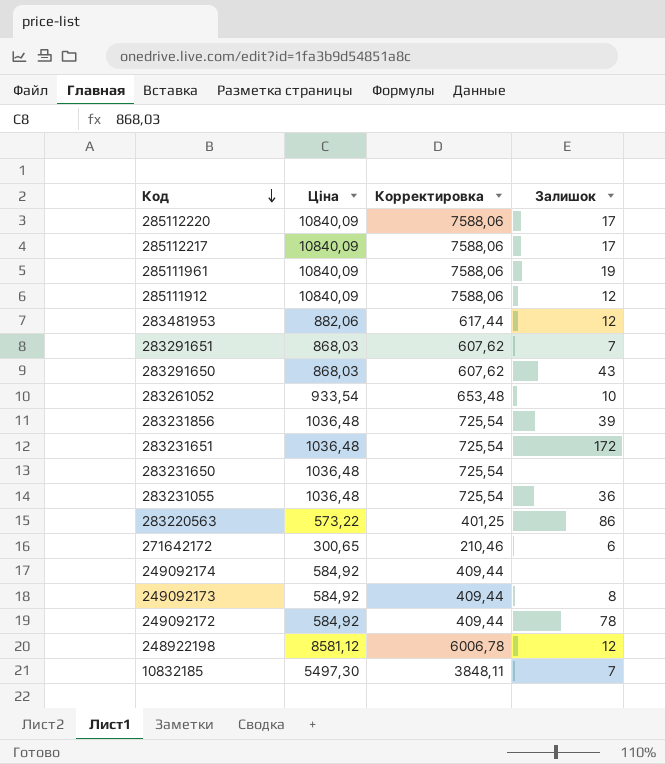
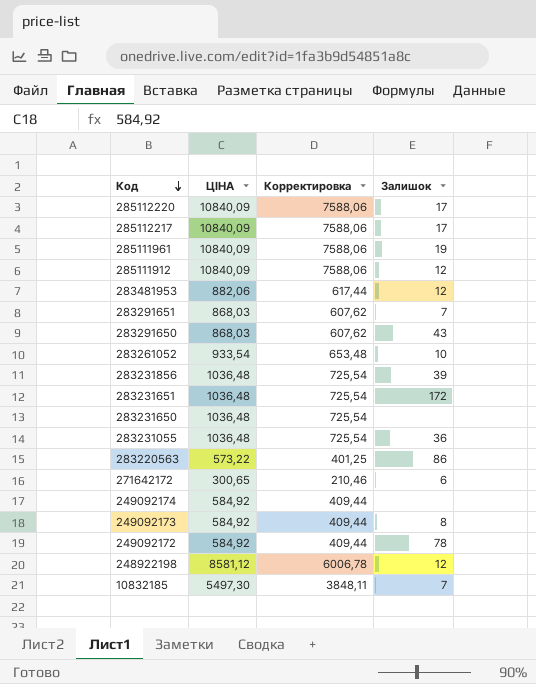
column name: Ціна -> ЦІНА

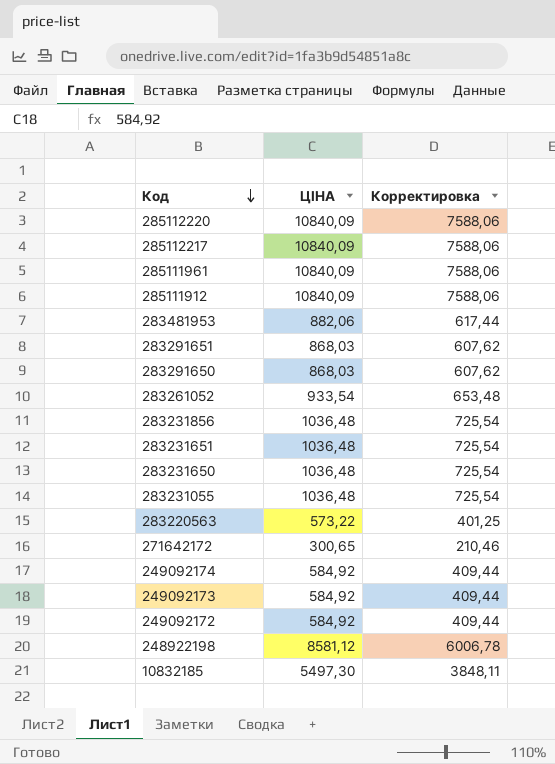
column Залишок | position: 4 -> none

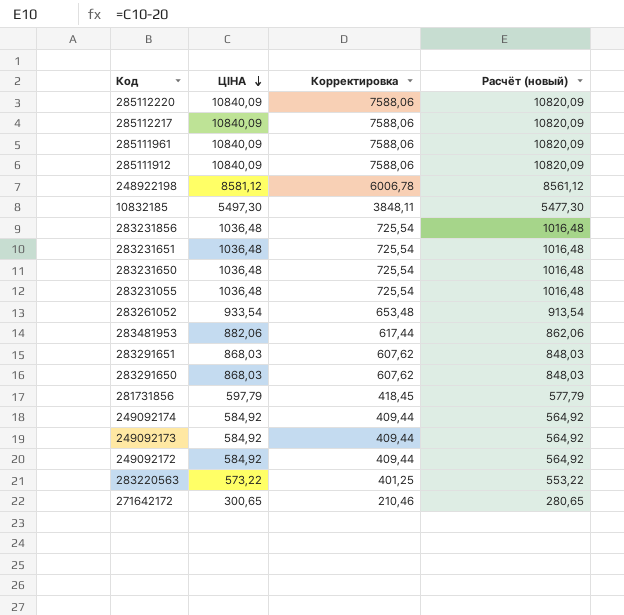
row order: Код descending -> ЦІНА descending
column Расчёт (новый) | formula: none -> [ЦІНА] - 20
row 281731856: none -> 597,79 | 418,45 | 577,79

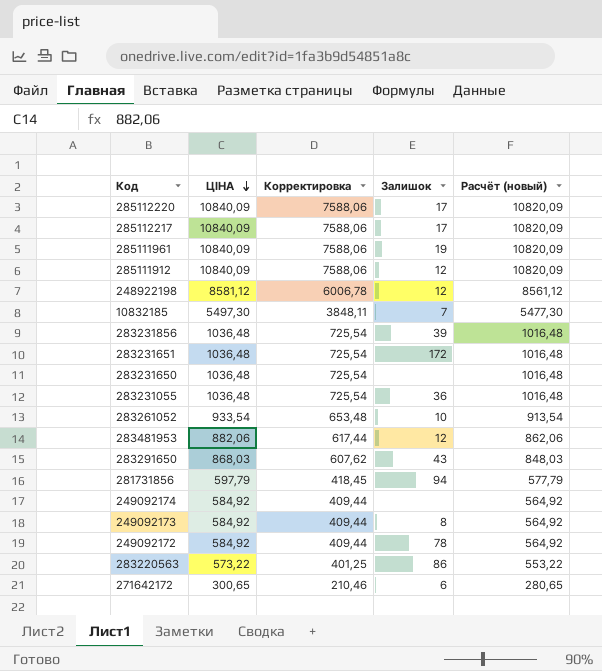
column Залишок | position: none -> 4
row 283291651: 868,03 | 607,62 | 848,03 -> none

